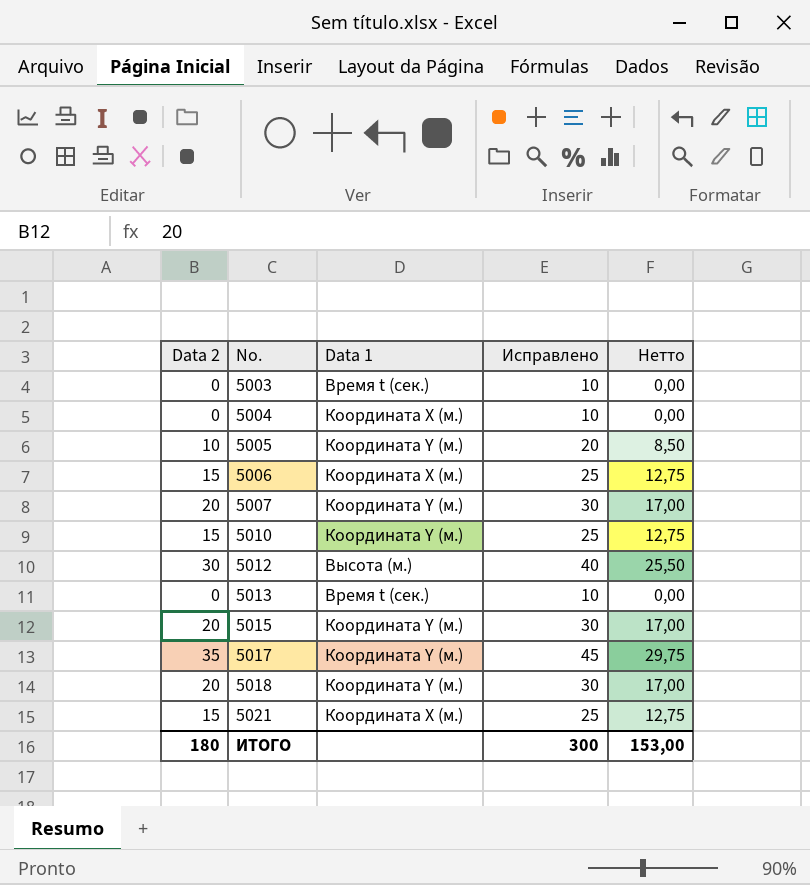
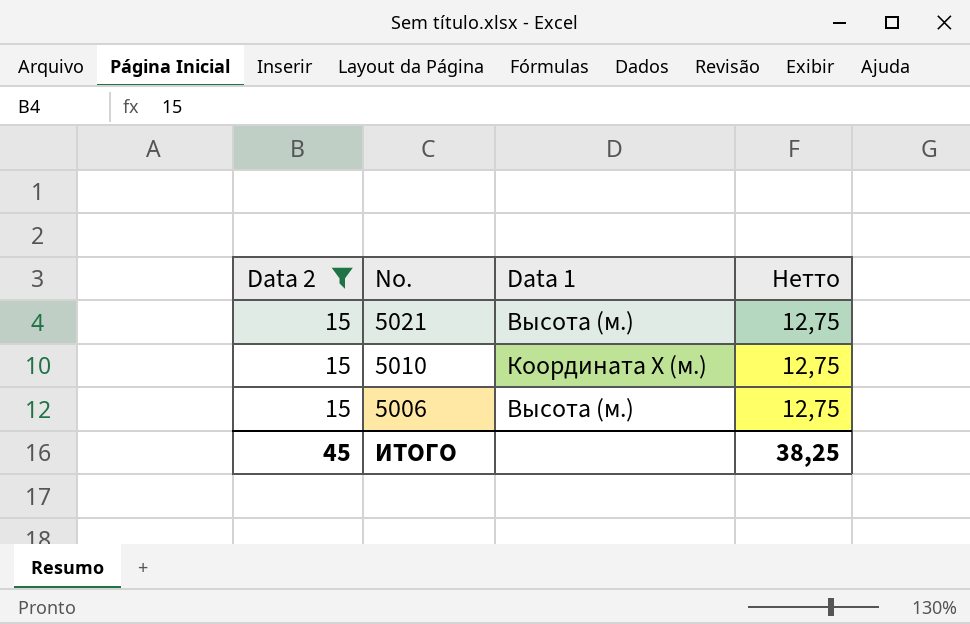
filter: none -> Data 2 = 15
row order: No. ascending -> No. descending
column Исправлено | formula: [Data 2] + 10 -> none
5021 | Data 1: Координата X (м.) -> Высота (м.)
5010 | Data 1: Координата Y (м.) -> Координата X (м.)
5006 | Data 1: Координата X (м.) -> Высота (м.)
ИТОГО | Data 2: 180 -> 45
ИТОГО | Нетто: 153,00 -> 38,25

